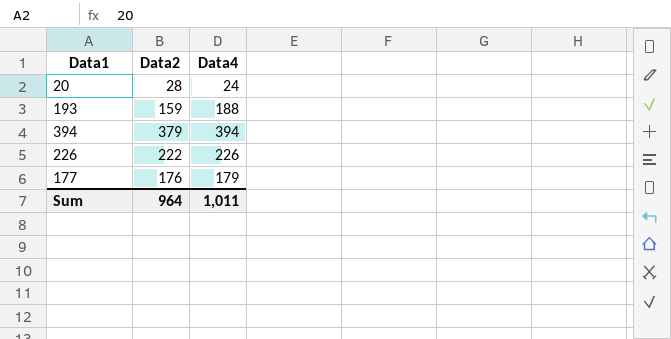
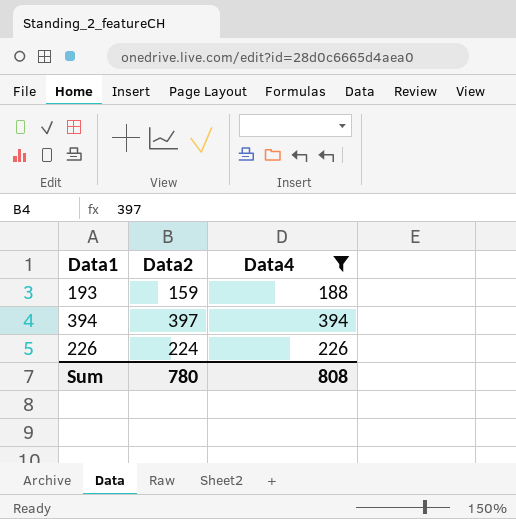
filter: none -> Data4 >= 188
394 | Data2: 379 -> 397
226 | Data2: 222 -> 224
Sum | Data2: 964 -> 780
Sum | Data4: 1,011 -> 808

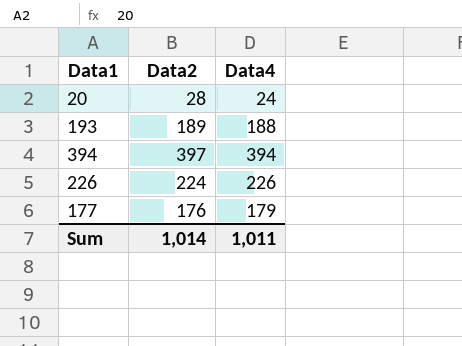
filter: Data4 >= 188 -> none
193 | Data2: 159 -> 189
Sum | Data2: 780 -> 1,014
Sum | Data4: 808 -> 1,011

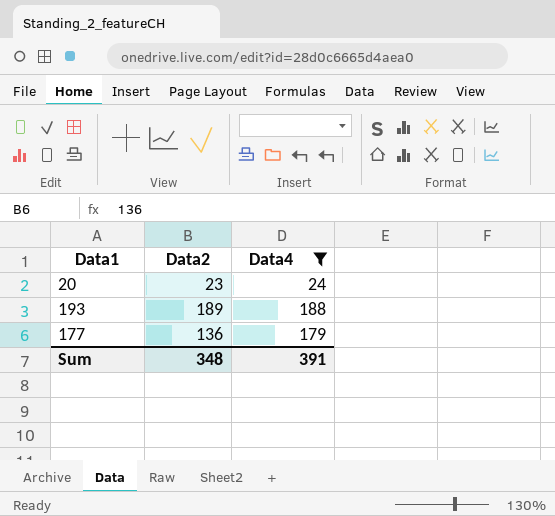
filter: none -> Data4 <= 188
20 | Data2: 28 -> 23
177 | Data2: 176 -> 136
Sum | Data2: 1,014 -> 348
Sum | Data4: 1,011 -> 391

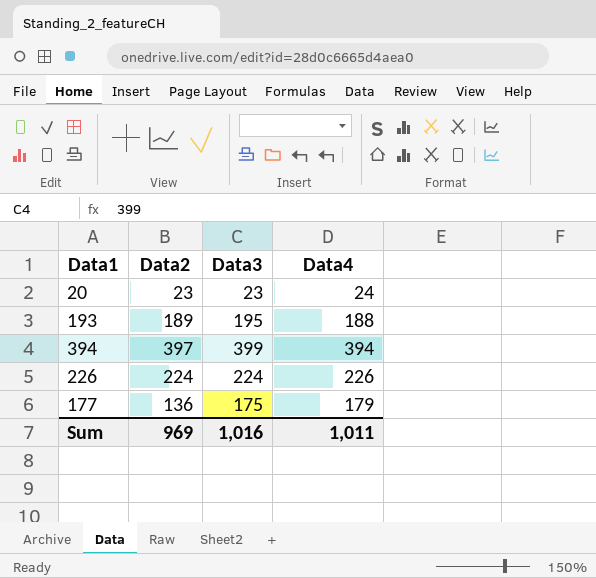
filter: Data4 <= 188 -> none
column Data3 | position: none -> 3
Sum | Data2: 348 -> 969
Sum | Data4: 391 -> 1,011

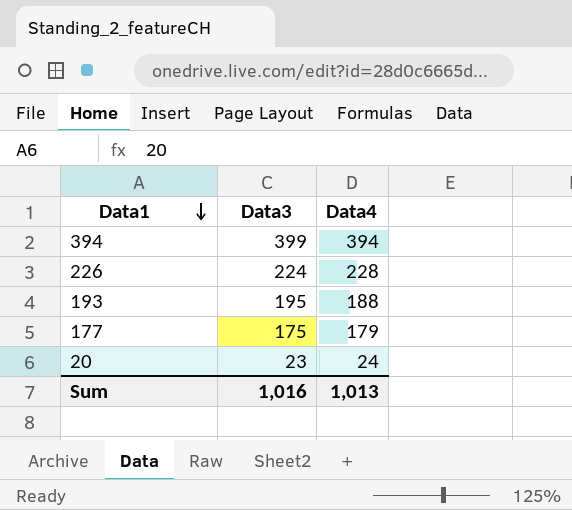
row order: none -> Data1 descending
column Data2 | position: 2 -> none
226 | Data4: 226 -> 228
Sum | Data4: 1,011 -> 1,013

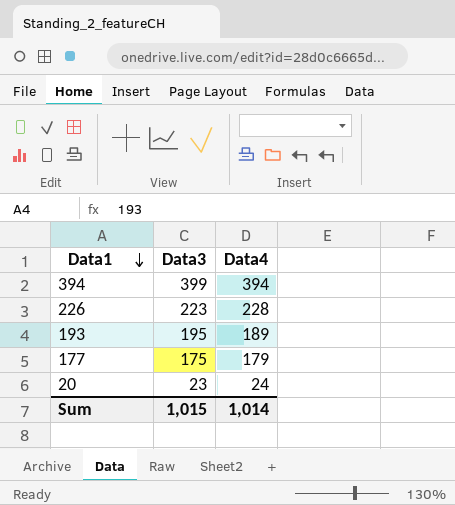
226 | Data3: 224 -> 223
193 | Data4: 188 -> 189
Sum | Data3: 1,016 -> 1,015
Sum | Data4: 1,013 -> 1,014

